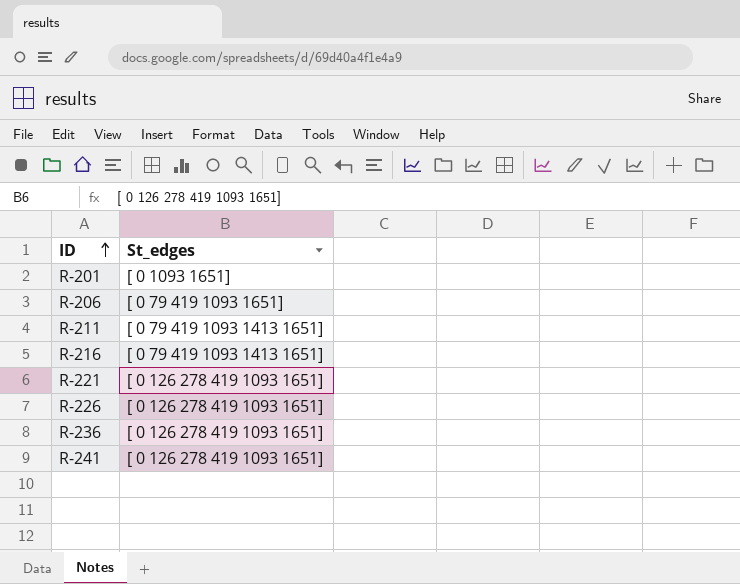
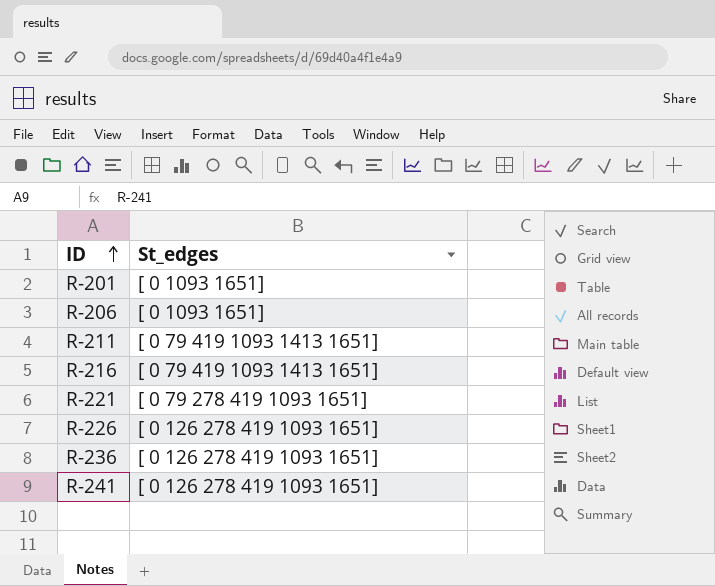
R-206 | St_edges: [ 0 79 419 1093 1651] -> [ 0 1093 1651]
R-221 | St_edges: [ 0 126 278 419 1093 1651] -> [ 0 79 278 419 1093 1651]

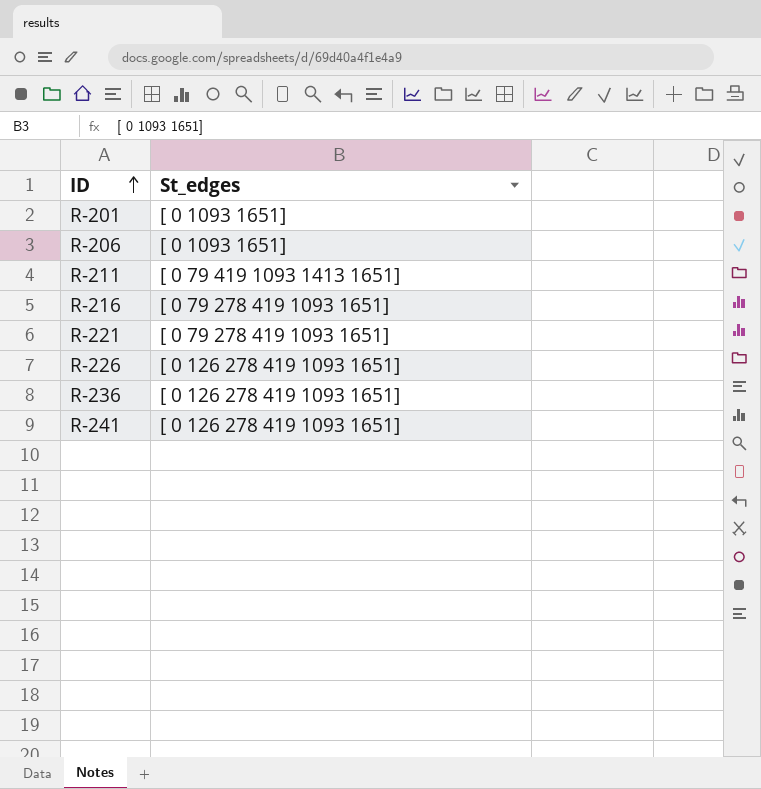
R-216 | St_edges: [ 0 79 419 1093 1413 1651] -> [ 0 79 278 419 1093 1651]

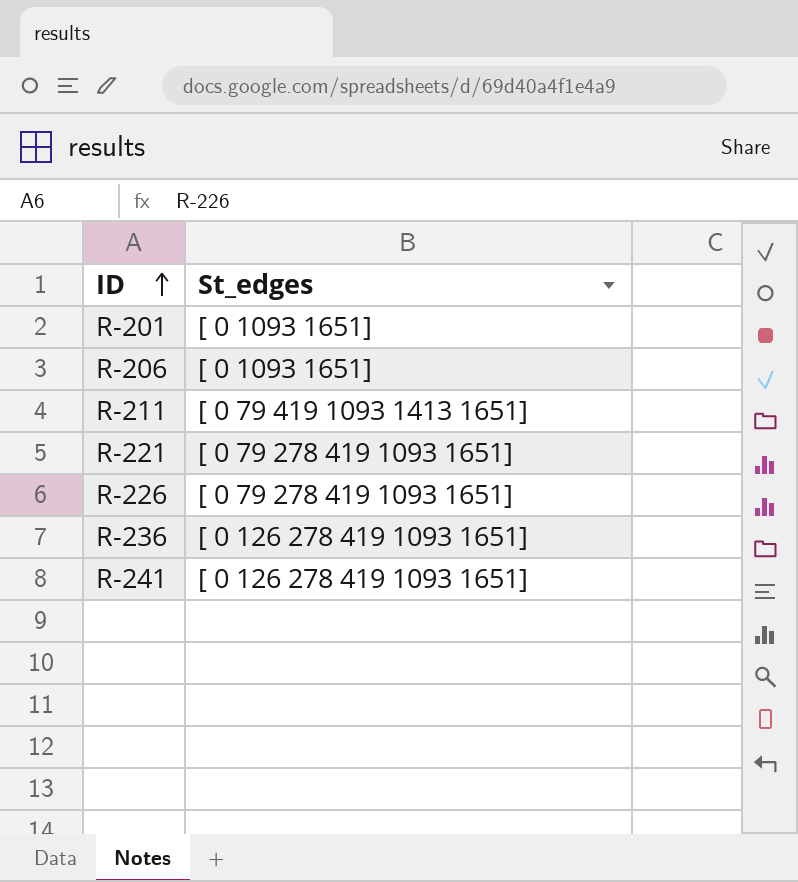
row R-216: [ 0 79 278 419 1093 1651] -> none
R-226 | St_edges: [ 0 126 278 419 1093 1651] -> [ 0 79 278 419 1093 1651]

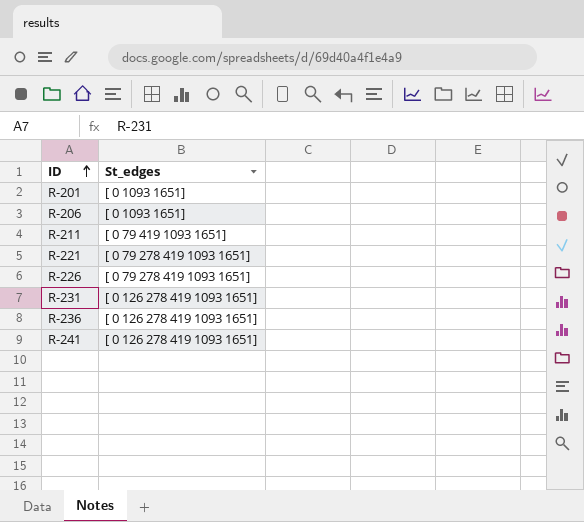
R-211 | St_edges: [ 0 79 419 1093 1413 1651] -> [ 0 79 419 1093 1651]
row R-231: none -> [ 0 126 278 419 1093 1651]

